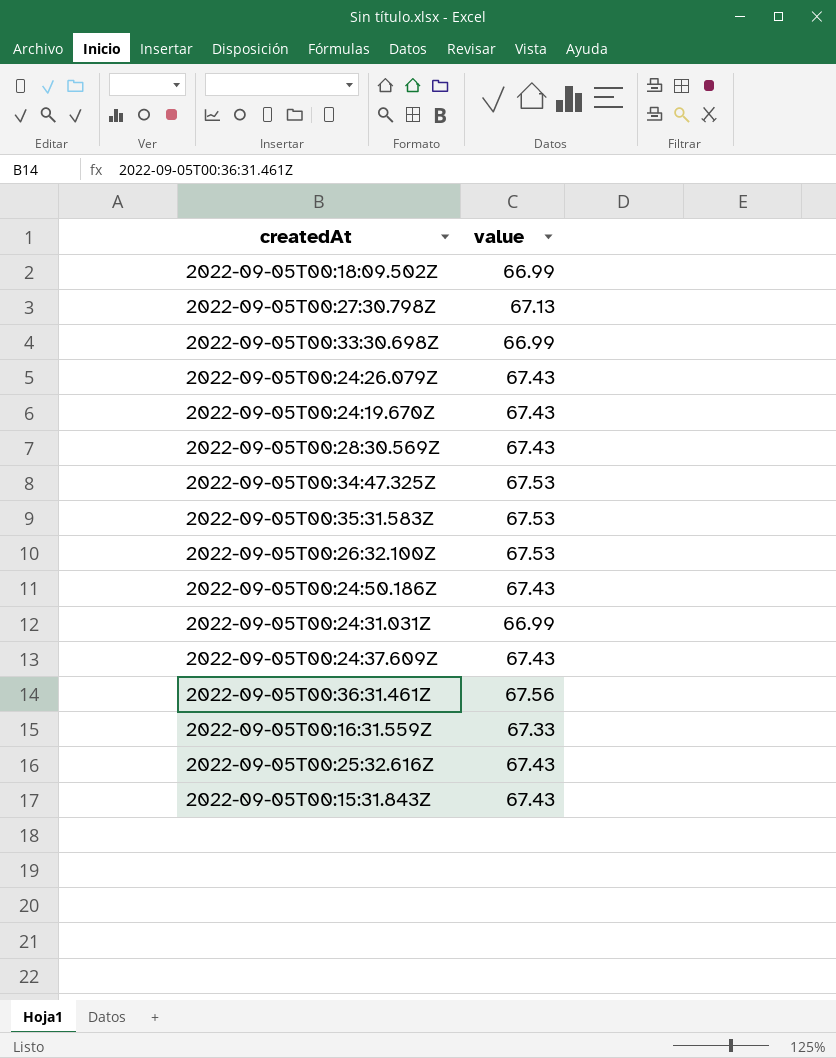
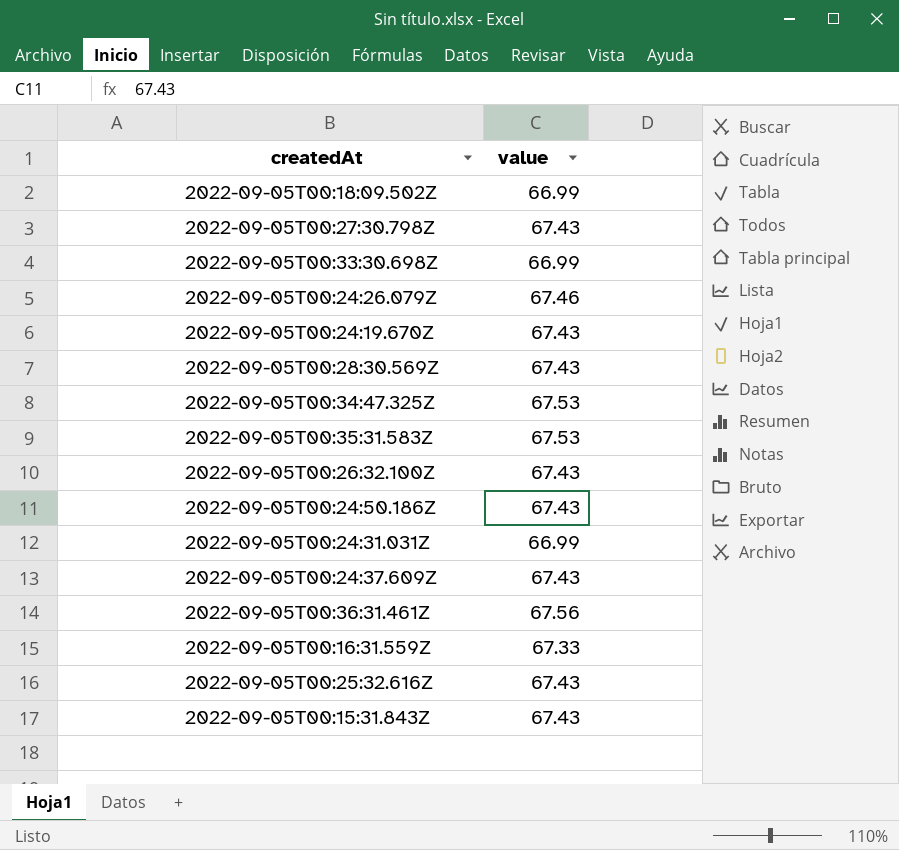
2022-09-05T00:27:30.798Z | value: 67.13 -> 67.43
2022-09-05T00:24:26.079Z | value: 67.43 -> 67.46
2022-09-05T00:26:32.100Z | value: 67.53 -> 67.43

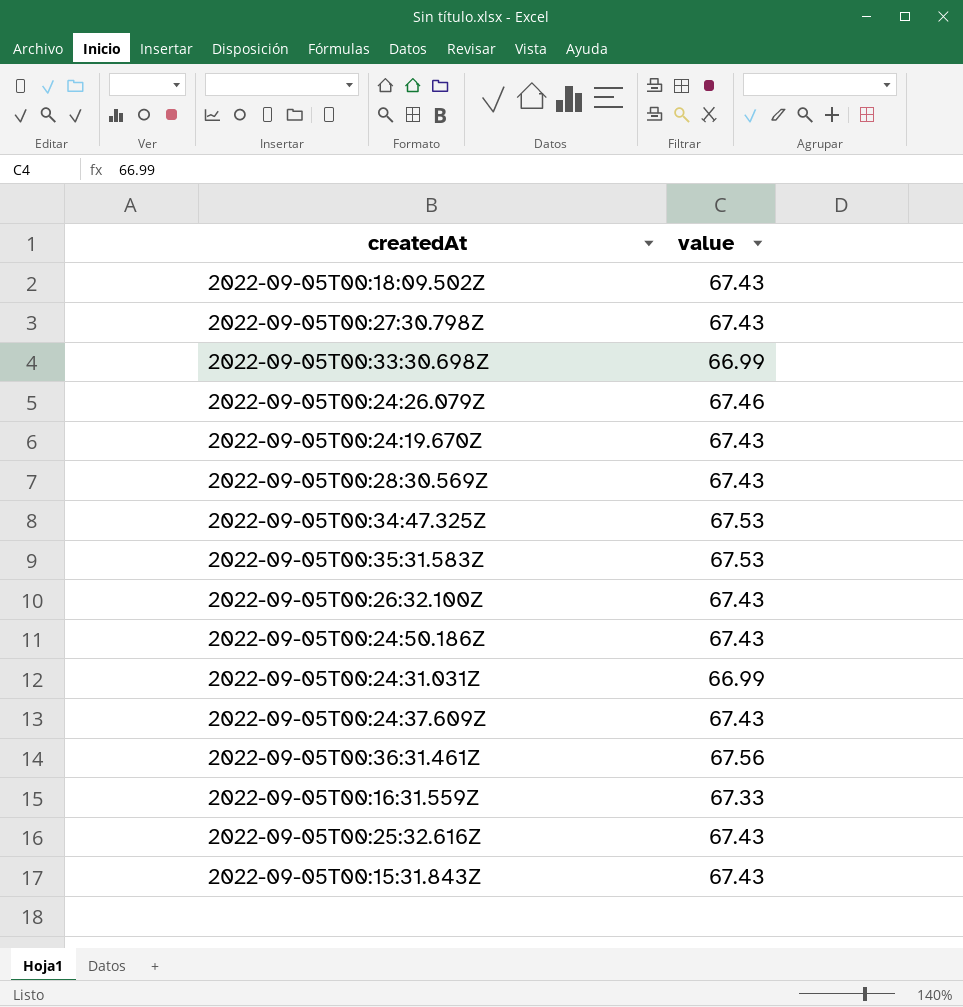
2022-09-05T00:18:09.502Z | value: 66.99 -> 67.43

